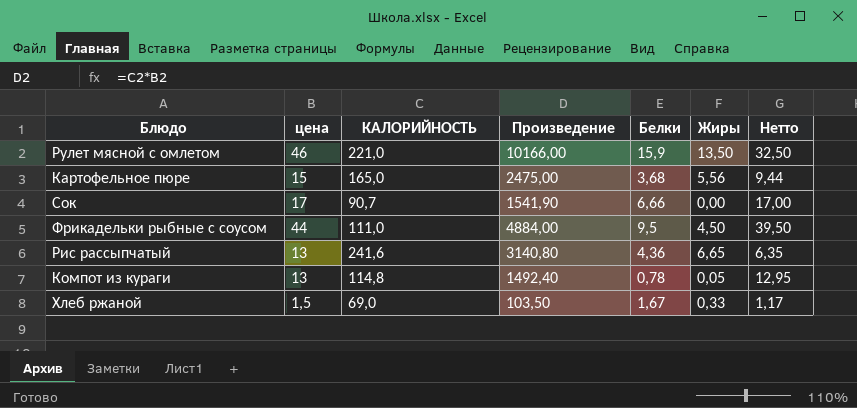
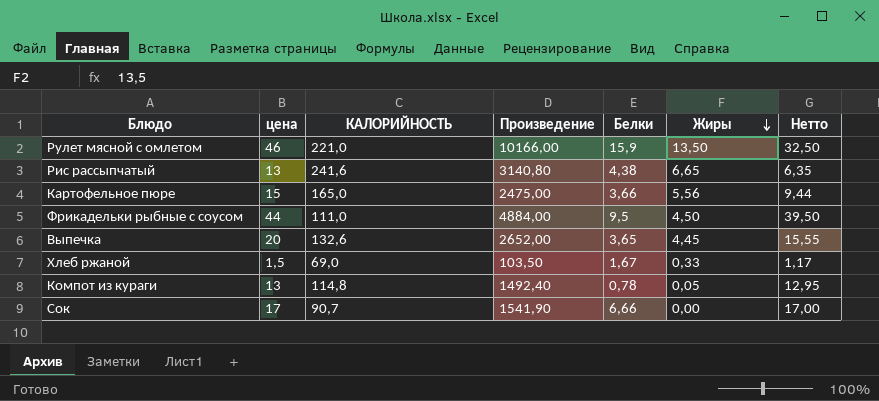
row order: none -> Жиры descending
Рис рассыпчатый | Белки: 4,36 -> 4,38
Картофельное пюре | Белки: 3,68 -> 3,66
row Выпечка: none -> 20 | 132,6 | 2652,00 | 3,65 | 4,45 | 15,55

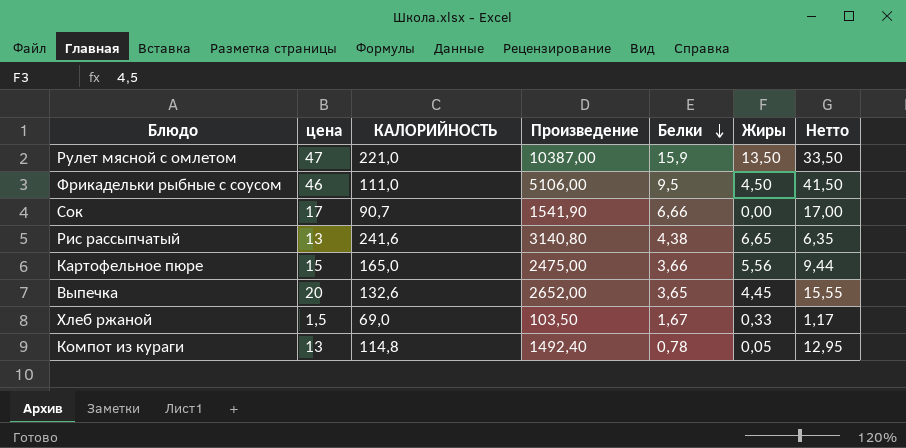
row order: Жиры descending -> Белки descending
Рулет мясной с омлетом | цена: 46 -> 47
Рулет мясной с омлетом | Произведение: 10166,00 -> 10387,00
Рулет мясной с омлетом | Нетто: 32,50 -> 33,50
Фрикадельки рыбные с соусом | цена: 44 -> 46
Фрикадельки рыбные с соусом | Произведение: 4884,00 -> 5106,00
Фрикадельки рыбные с соусом | Нетто: 39,50 -> 41,50

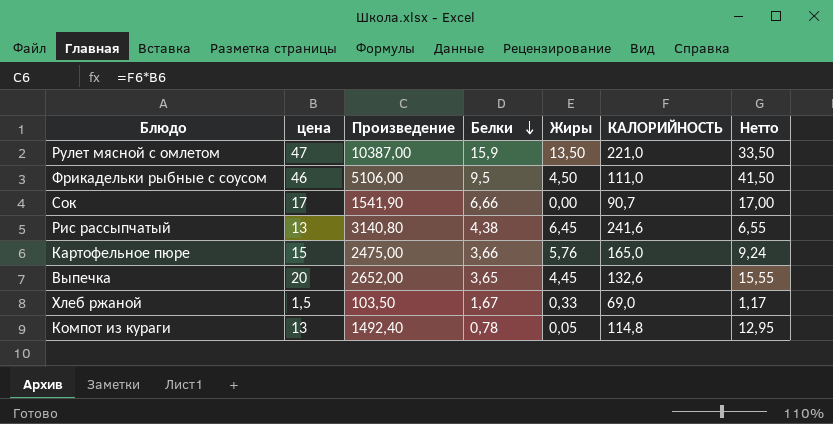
column КАЛОРИЙНОСТЬ | position: 3 -> 6
Рис рассыпчатый | Жиры: 6,65 -> 6,45
Рис рассыпчатый | Нетто: 6,35 -> 6,55
Картофельное пюре | Жиры: 5,56 -> 5,76
Картофельное пюре | Нетто: 9,44 -> 9,24

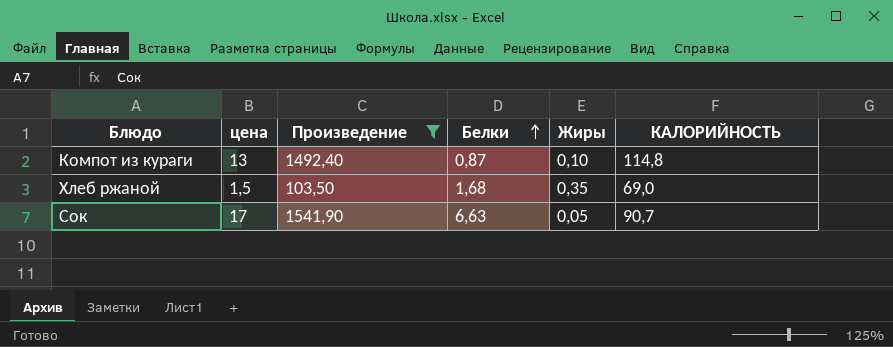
filter: none -> Произведение <= 1541,90
row order: Белки descending -> Белки ascending
column Нетто | formula: [цена] - [Жиры] -> none
Компот из кураги | Белки: 0,78 -> 0,87
Компот из кураги | Жиры: 0,05 -> 0,10
Хлеб ржаной | Белки: 1,67 -> 1,68
Хлеб ржаной | Жиры: 0,33 -> 0,35
Сок | Белки: 6,66 -> 6,63
Сок | Жиры: 0,00 -> 0,05

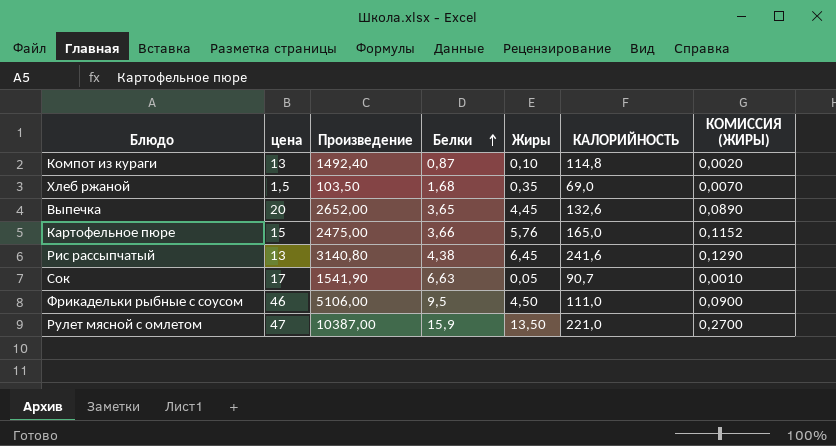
filter: Произведение <= 1541,90 -> none
column КОМИССИЯ (ЖИРЫ) | formula: none -> [Жиры] * 0,02

